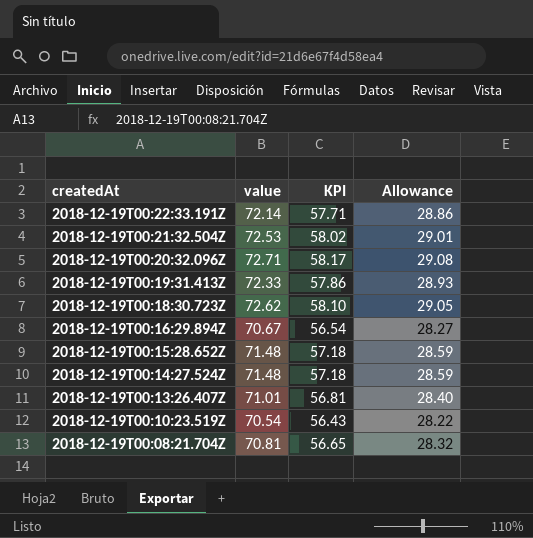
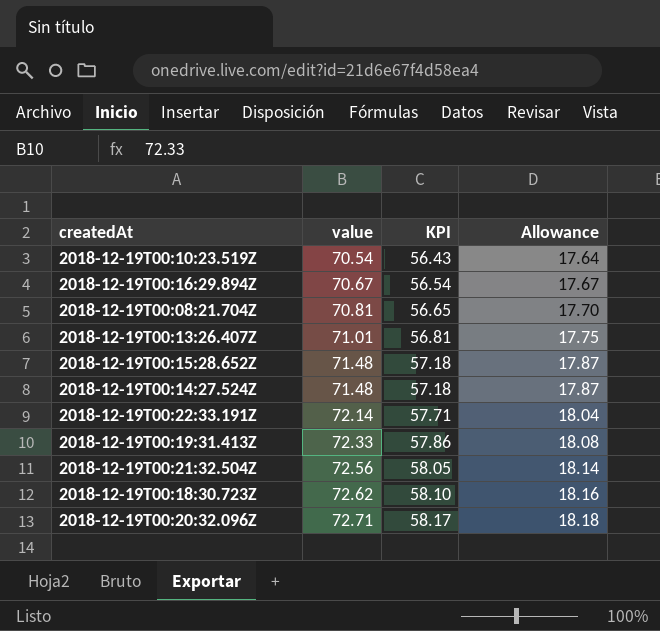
row order: createdAt descending -> value ascending
column Allowance | formula: [value] * 0.4 -> [value] * 0.25
2018-12-19T00:21:32.504Z | value: 72.53 -> 72.56
2018-12-19T00:21:32.504Z | KPI: 58.02 -> 58.05

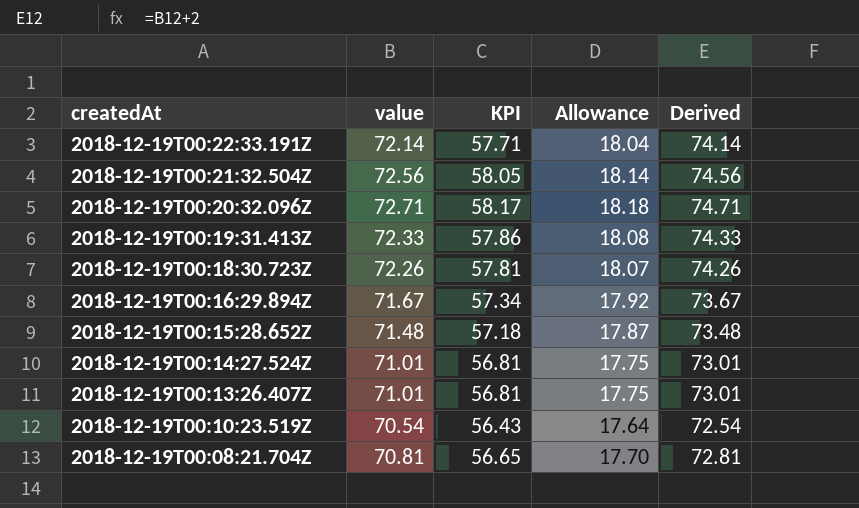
row order: value ascending -> createdAt descending
column Derived | formula: none -> [value] + 2
2018-12-19T00:18:30.723Z | value: 72.62 -> 72.26
2018-12-19T00:18:30.723Z | KPI: 58.10 -> 57.81
2018-12-19T00:18:30.723Z | Allowance: 18.16 -> 18.07
2018-12-19T00:16:29.894Z | value: 70.67 -> 71.67
2018-12-19T00:16:29.894Z | KPI: 56.54 -> 57.34
2018-12-19T00:16:29.894Z | Allowance: 17.67 -> 17.92
2018-12-19T00:14:27.524Z | value: 71.48 -> 71.01
2018-12-19T00:14:27.524Z | KPI: 57.18 -> 56.81
2018-12-19T00:14:27.524Z | Allowance: 17.87 -> 17.75

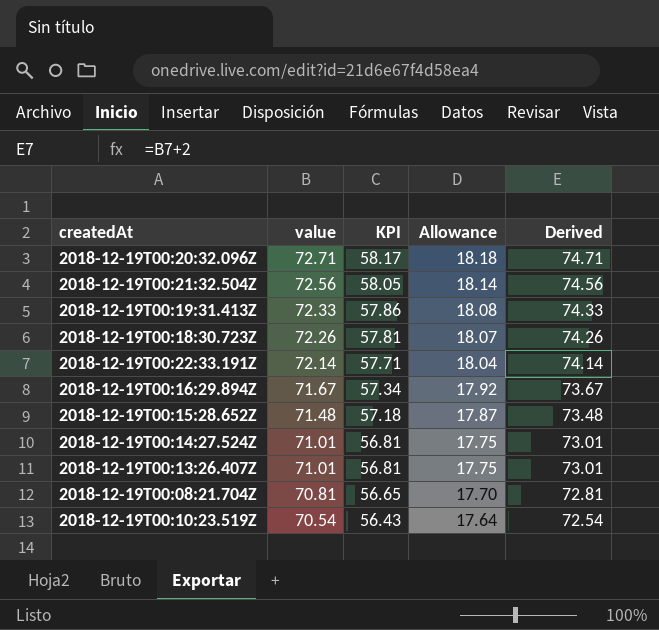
row order: createdAt descending -> value descending

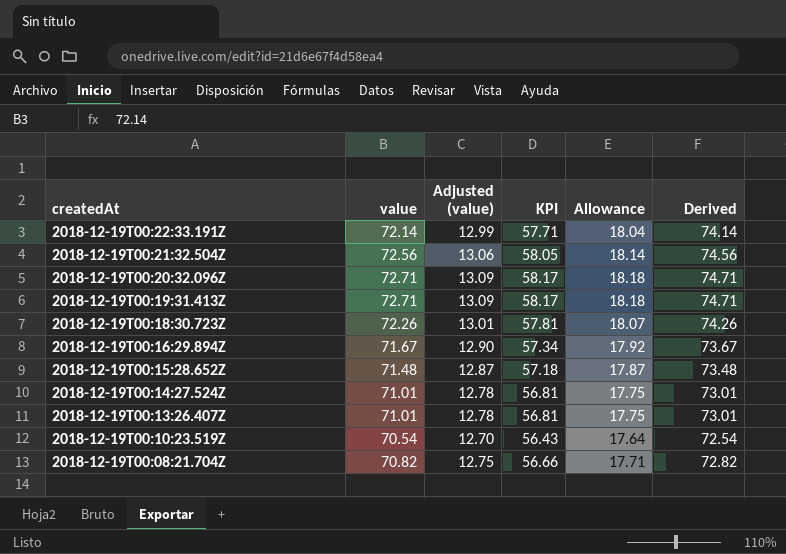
row order: value descending -> createdAt descending
column Adjusted (value) | formula: none -> [value] * 0.18
2018-12-19T00:19:31.413Z | value: 72.33 -> 72.71
2018-12-19T00:19:31.413Z | KPI: 57.86 -> 58.17
2018-12-19T00:19:31.413Z | Allowance: 18.08 -> 18.18
2018-12-19T00:19:31.413Z | Derived: 74.33 -> 74.71
2018-12-19T00:08:21.704Z | value: 70.81 -> 70.82
2018-12-19T00:08:21.704Z | KPI: 56.65 -> 56.66
2018-12-19T00:08:21.704Z | Allowance: 17.70 -> 17.71
2018-12-19T00:08:21.704Z | Derived: 72.81 -> 72.82

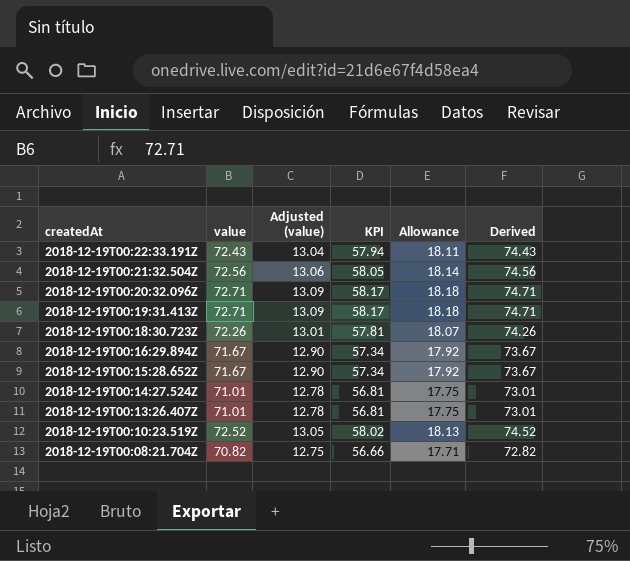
2018-12-19T00:22:33.191Z | value: 72.14 -> 72.43
2018-12-19T00:22:33.191Z | Adjusted (value): 12.99 -> 13.04
2018-12-19T00:22:33.191Z | KPI: 57.71 -> 57.94
2018-12-19T00:22:33.191Z | Allowance: 18.04 -> 18.11
2018-12-19T00:22:33.191Z | Derived: 74.14 -> 74.43
2018-12-19T00:15:28.652Z | value: 71.48 -> 71.67
2018-12-19T00:15:28.652Z | Adjusted (value): 12.87 -> 12.90
2018-12-19T00:15:28.652Z | KPI: 57.18 -> 57.34
2018-12-19T00:15:28.652Z | Allowance: 17.87 -> 17.92
2018-12-19T00:15:28.652Z | Derived: 73.48 -> 73.67
2018-12-19T00:10:23.519Z | value: 70.54 -> 72.52
2018-12-19T00:10:23.519Z | Adjusted (value): 12.70 -> 13.05
2018-12-19T00:10:23.519Z | KPI: 56.43 -> 58.02
2018-12-19T00:10:23.519Z | Allowance: 17.64 -> 18.13
2018-12-19T00:10:23.519Z | Derived: 72.54 -> 74.52

